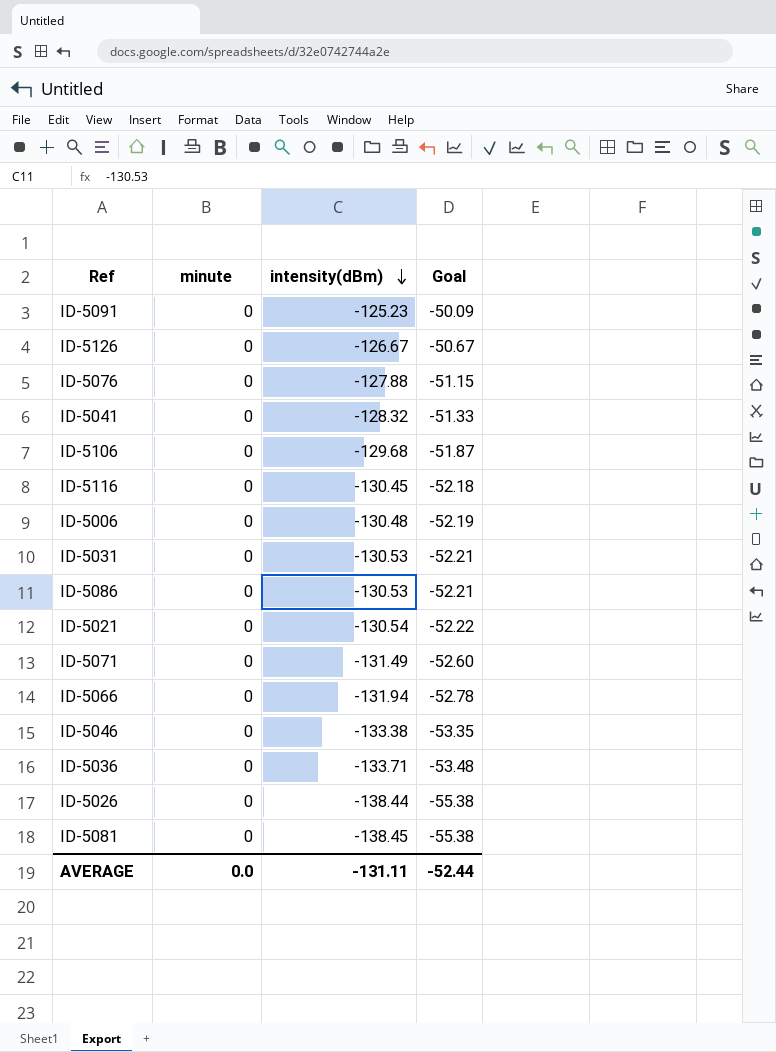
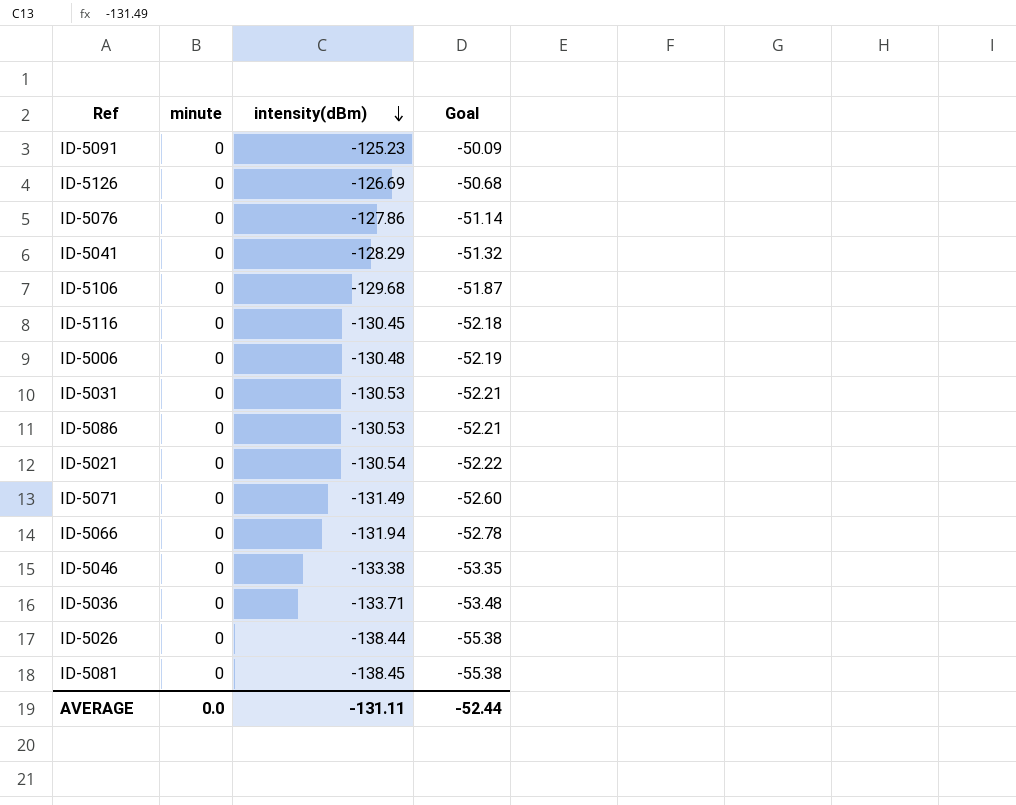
ID-5126 | intensity(dBm): -126.67 -> -126.69
ID-5126 | Goal: -50.67 -> -50.68
ID-5076 | intensity(dBm): -127.88 -> -127.86
ID-5076 | Goal: -51.15 -> -51.14
ID-5041 | intensity(dBm): -128.32 -> -128.29
ID-5041 | Goal: -51.33 -> -51.32

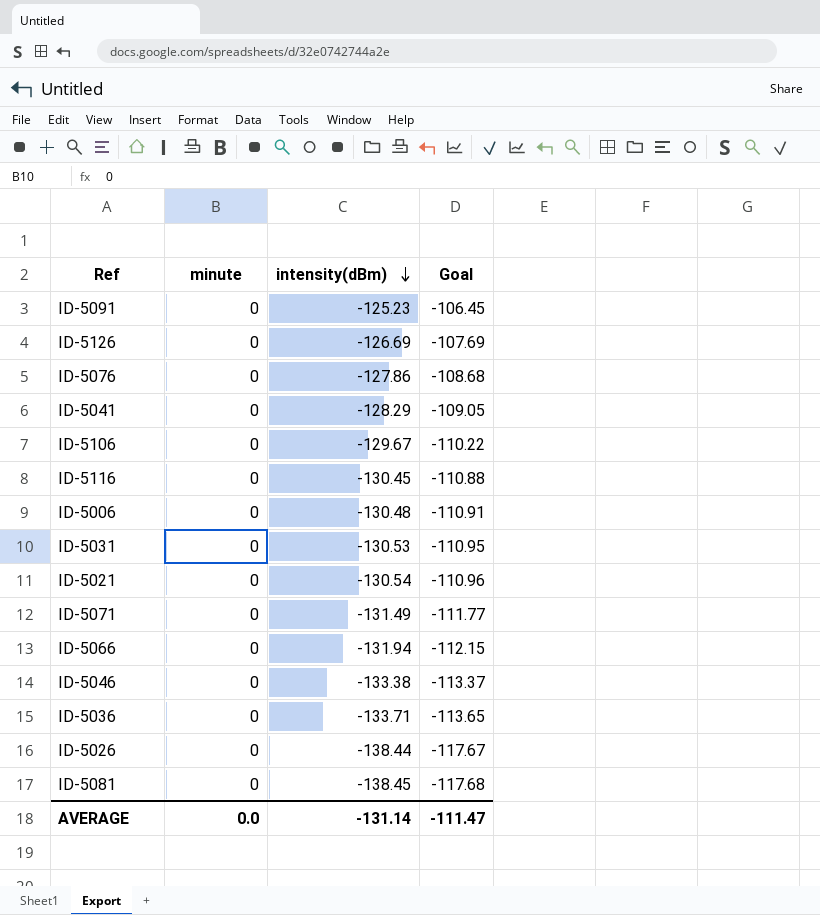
column Goal | formula: [intensity(dBm)] * 0.4 -> [intensity(dBm)] * 0.85
row ID-5086: 0 | -130.53 | -52.21 -> none
ID-5106 | intensity(dBm): -129.68 -> -129.67
AVERAGE | intensity(dBm): -131.11 -> -131.14
AVERAGE | Goal: -52.44 -> -111.47

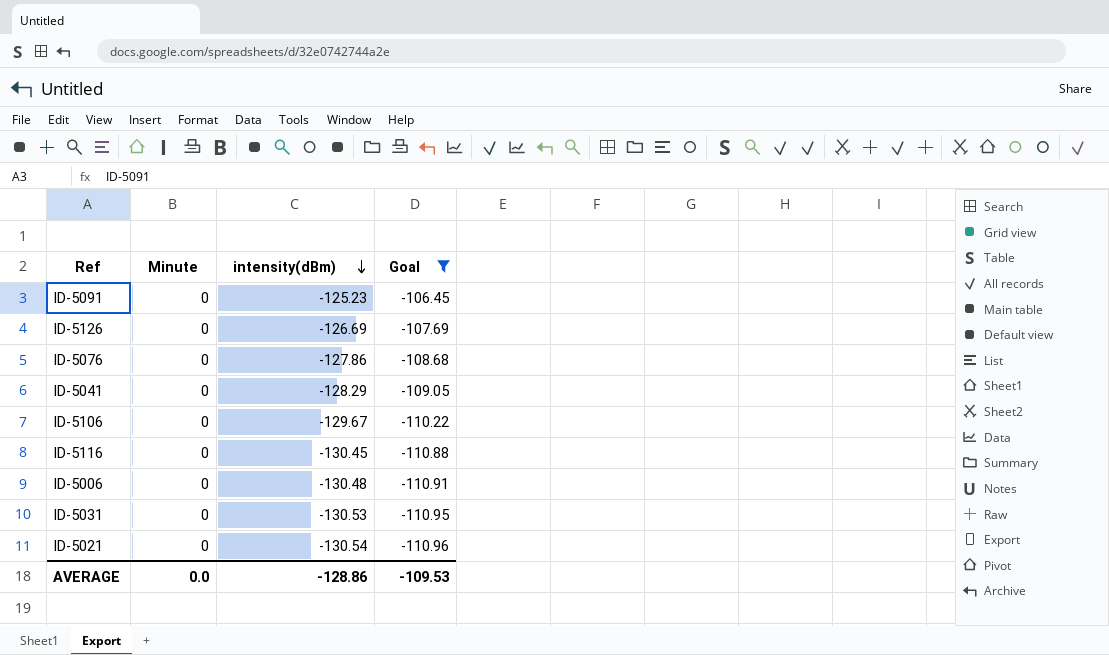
filter: none -> Goal >= -110.96
column name: minute -> Minute
AVERAGE | intensity(dBm): -131.14 -> -128.86
AVERAGE | Goal: -111.47 -> -109.53

